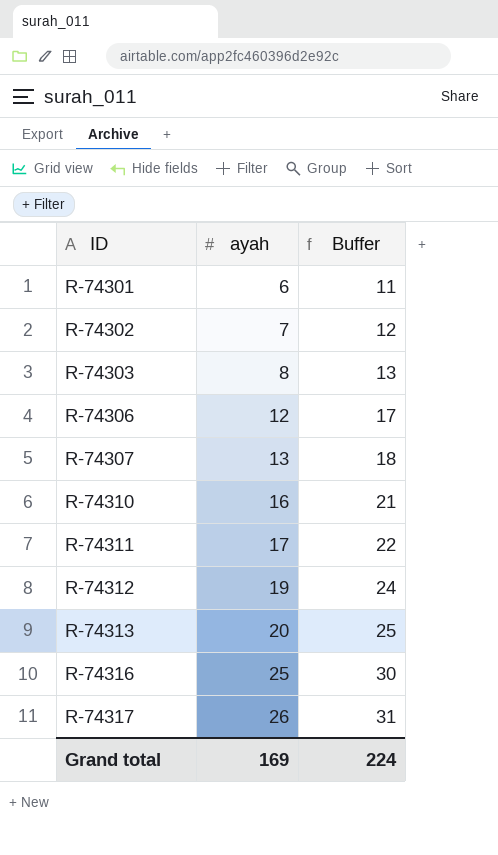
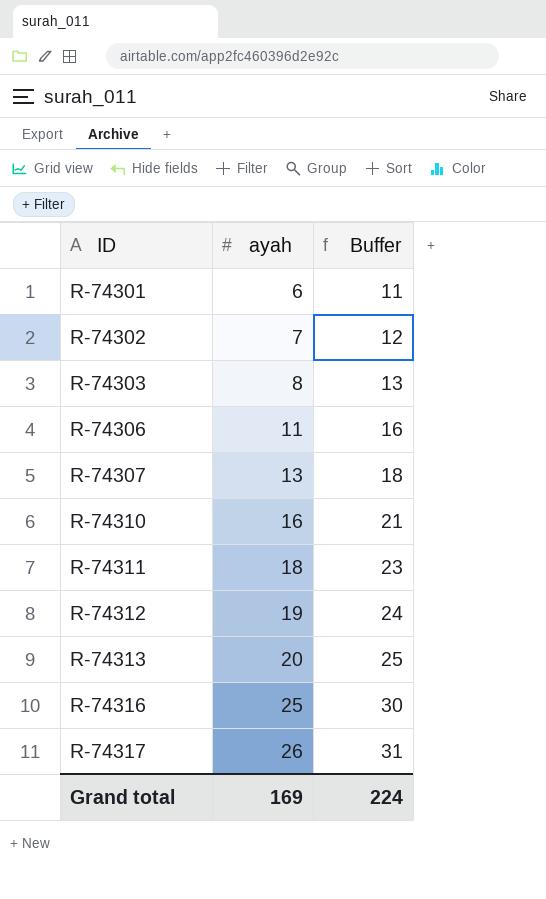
R-74306 | ayah: 12 -> 11
R-74306 | Buffer: 17 -> 16
R-74311 | ayah: 17 -> 18
R-74311 | Buffer: 22 -> 23

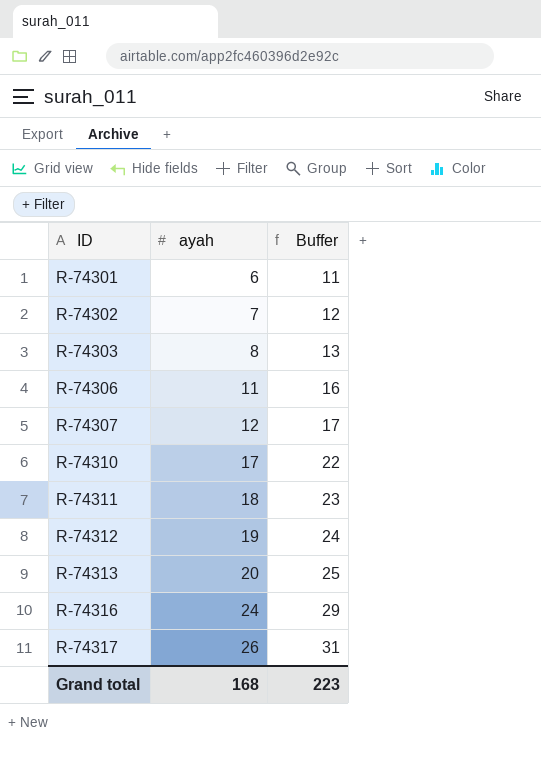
R-74307 | ayah: 13 -> 12
R-74307 | Buffer: 18 -> 17
R-74310 | ayah: 16 -> 17
R-74310 | Buffer: 21 -> 22
R-74316 | ayah: 25 -> 24
R-74316 | Buffer: 30 -> 29
Grand total | ayah: 169 -> 168
Grand total | Buffer: 224 -> 223

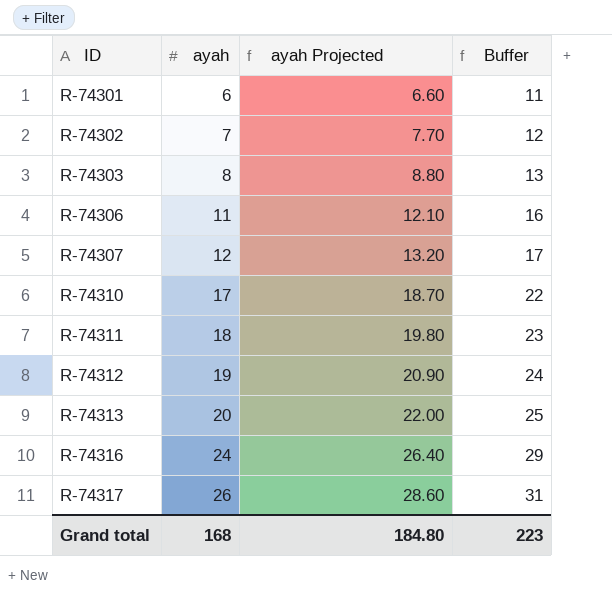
column ayah Projected | formula: none -> [ayah] * 1.1

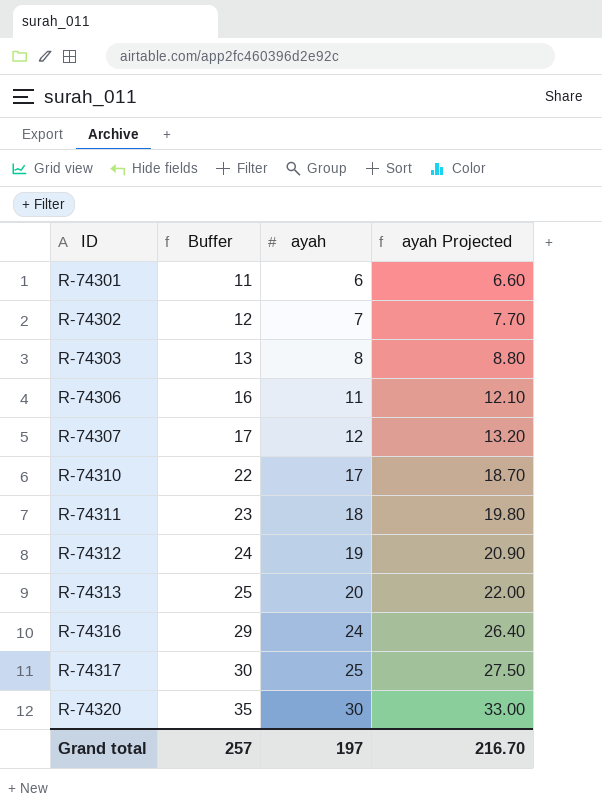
column Buffer | position: 4 -> 2
R-74317 | Buffer: 31 -> 30
R-74317 | ayah: 26 -> 25
R-74317 | ayah Projected: 28.60 -> 27.50
row R-74320: none -> 35 | 30 | 33.00
Grand total | Buffer: 223 -> 257
Grand total | ayah: 168 -> 197
Grand total | ayah Projected: 184.80 -> 216.70

